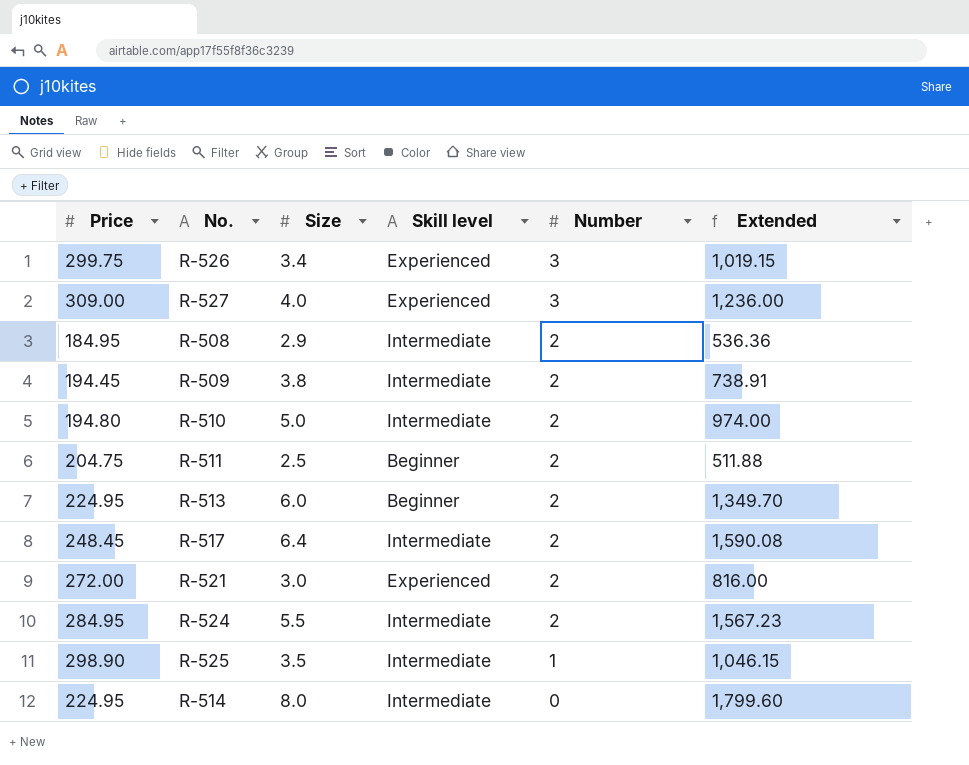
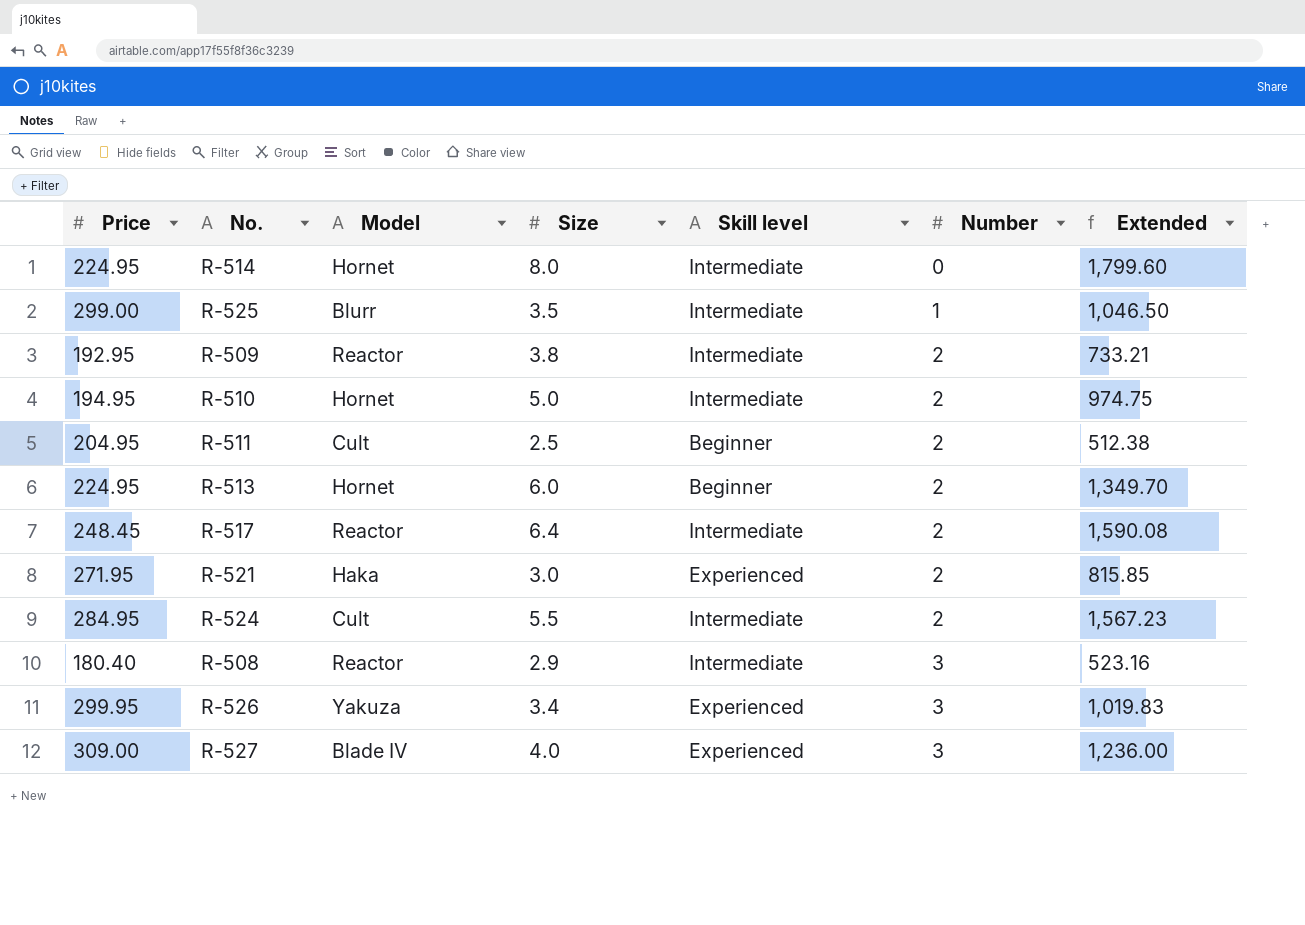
row order: Number descending -> Number ascending
column Model | position: none -> 3
R-525 | Price: 298.90 -> 299.00
R-525 | Extended: 1,046.15 -> 1,046.50
R-509 | Price: 194.45 -> 192.95
R-509 | Extended: 738.91 -> 733.21
R-510 | Price: 194.80 -> 194.95
R-510 | Extended: 974.00 -> 974.75
R-511 | Price: 204.75 -> 204.95
R-511 | Extended: 511.88 -> 512.38
R-521 | Price: 272.00 -> 271.95
R-521 | Extended: 816.00 -> 815.85
R-508 | Price: 184.95 -> 180.40
R-508 | Number: 2 -> 3
R-508 | Extended: 536.36 -> 523.16
R-526 | Price: 299.75 -> 299.95
R-526 | Extended: 1,019.15 -> 1,019.83

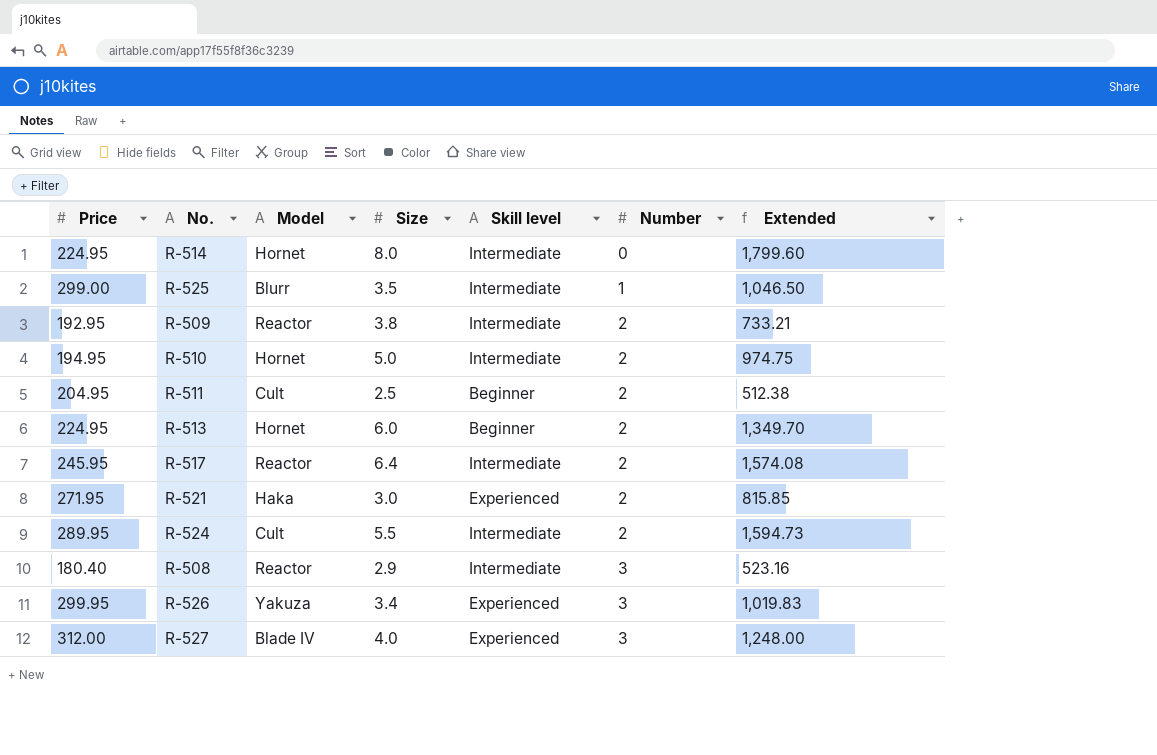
R-517 | Price: 248.45 -> 245.95
R-517 | Extended: 1,590.08 -> 1,574.08
R-524 | Price: 284.95 -> 289.95
R-524 | Extended: 1,567.23 -> 1,594.73
R-527 | Price: 309.00 -> 312.00
R-527 | Extended: 1,236.00 -> 1,248.00

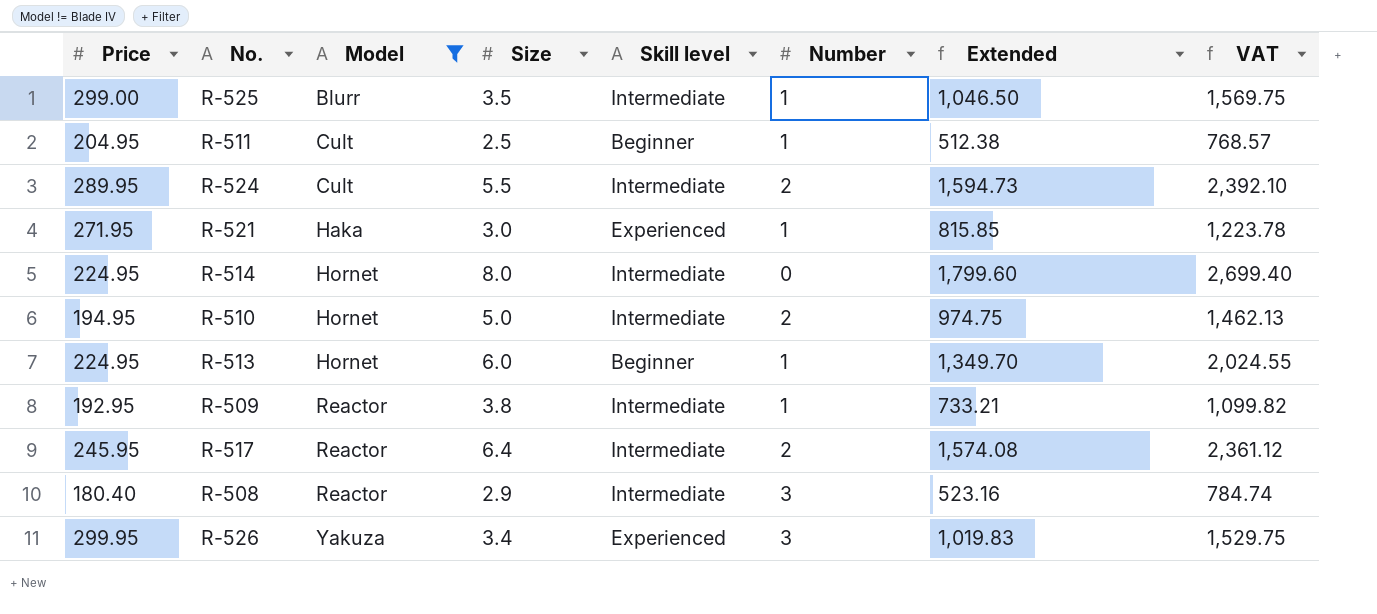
filter: none -> Model != Blade IV
row order: Number ascending -> Model ascending
column VAT | formula: none -> [Extended] * 1.5
R-511 | Number: 2 -> 1
R-521 | Number: 2 -> 1
R-513 | Number: 2 -> 1
R-509 | Number: 2 -> 1

